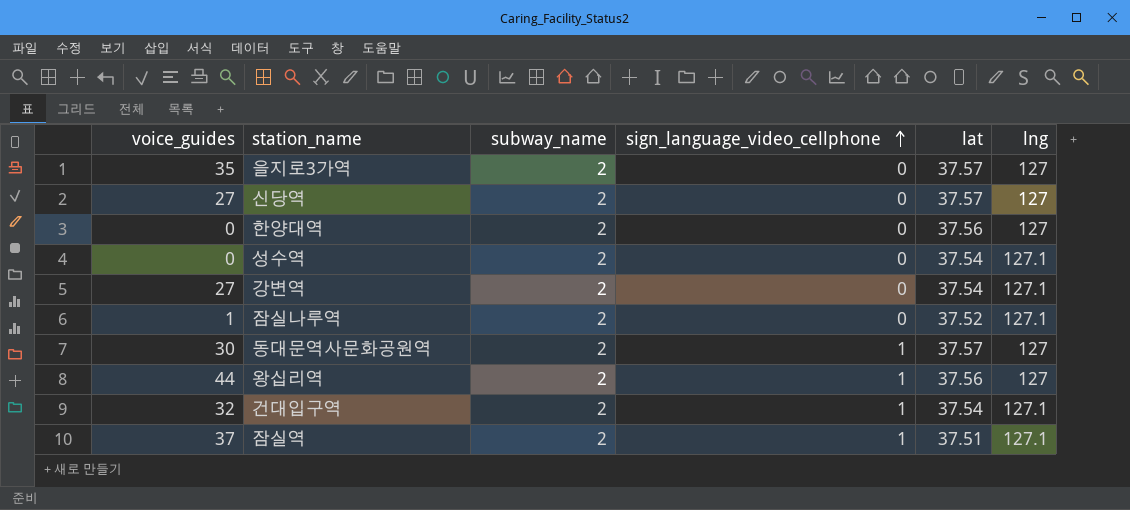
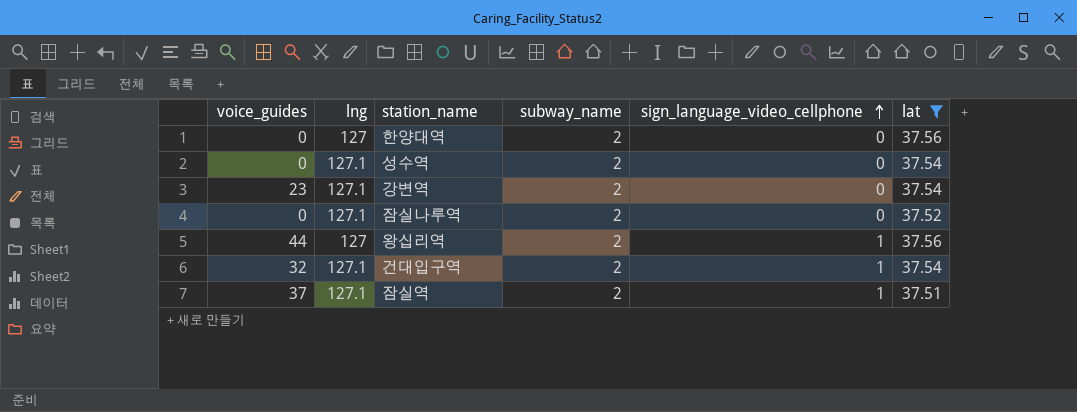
filter: none -> lat != 37.57
column lng | position: 6 -> 2
강변역 | voice_guides: 27 -> 23
잠실나루역 | voice_guides: 1 -> 0

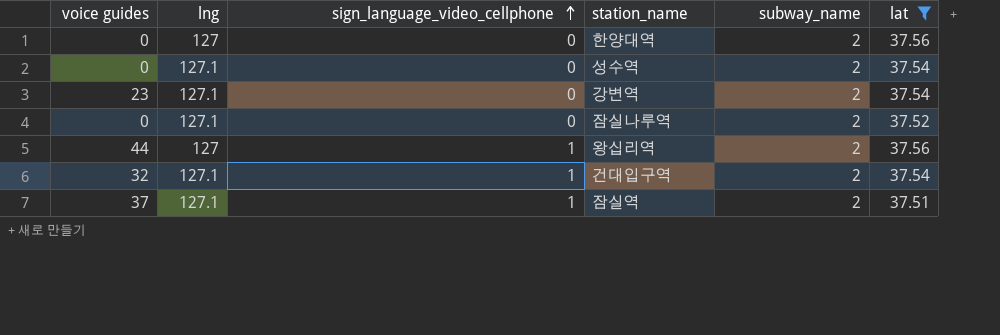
column name: voice_guides -> voice guides
column sign_language_video_cellphone | position: 5 -> 3

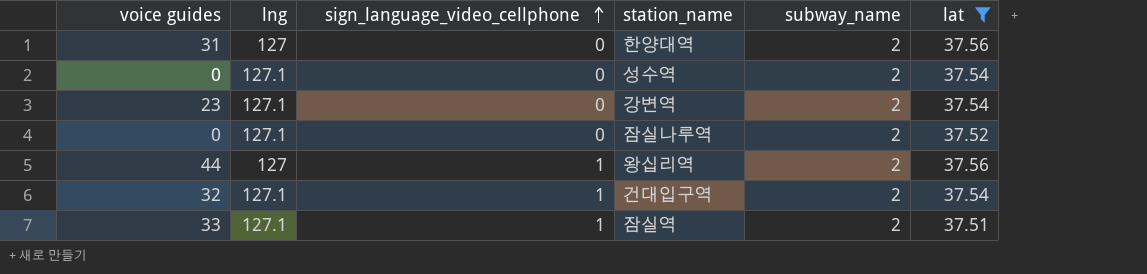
한양대역 | voice guides: 0 -> 31
잠실역 | voice guides: 37 -> 33

